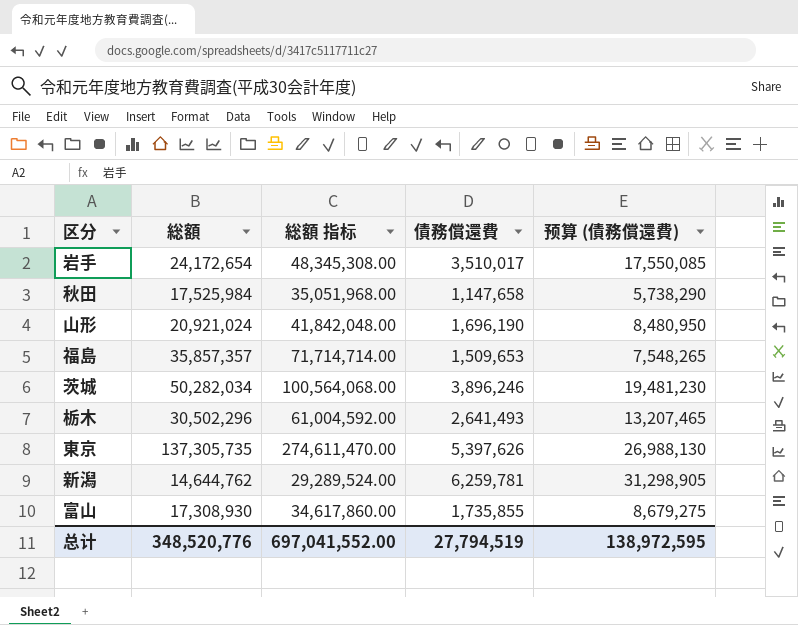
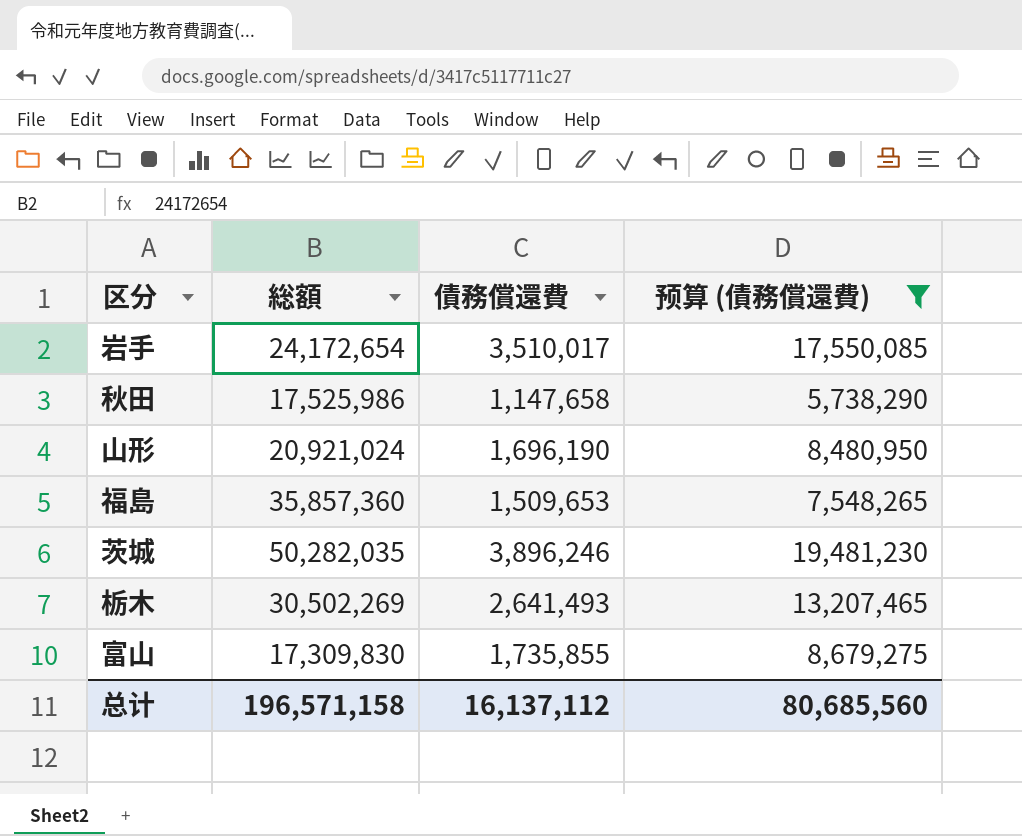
filter: none -> 预算 (債務償還費) <= 19,481,230
column 総額 指标 | formula: [総額] * 2 -> none
秋田 | 総額: 17,525,984 -> 17,525,986
福島 | 総額: 35,857,357 -> 35,857,360
茨城 | 総額: 50,282,034 -> 50,282,035
栃木 | 総額: 30,502,296 -> 30,502,269
富山 | 総額: 17,308,930 -> 17,309,830
总计 | 総額: 348,520,776 -> 196,571,158
总计 | 債務償還費: 27,794,519 -> 16,137,112
总计 | 预算 (債務償還費): 138,972,595 -> 80,685,560

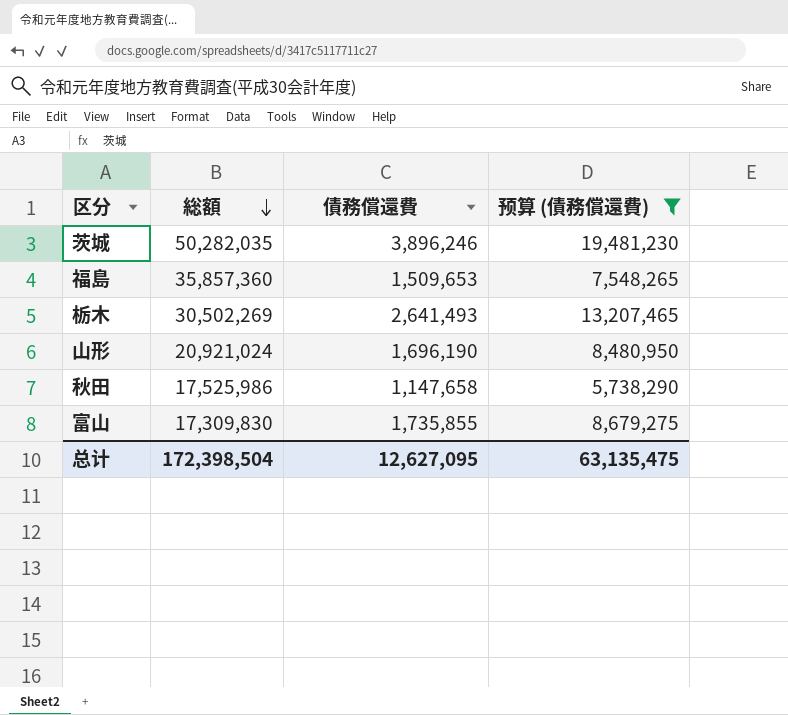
row order: none -> 総額 descending
row 岩手: 24,172,654 | 3,510,017 | 17,550,085 -> none
总计 | 総額: 196,571,158 -> 172,398,504
总计 | 債務償還費: 16,137,112 -> 12,627,095
总计 | 预算 (債務償還費): 80,685,560 -> 63,135,475

